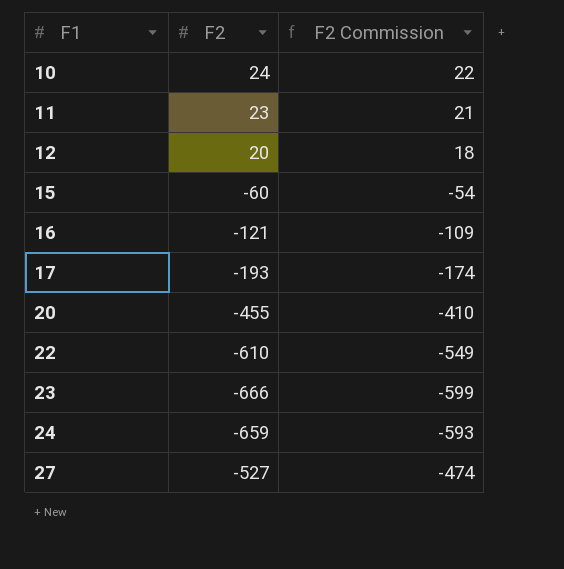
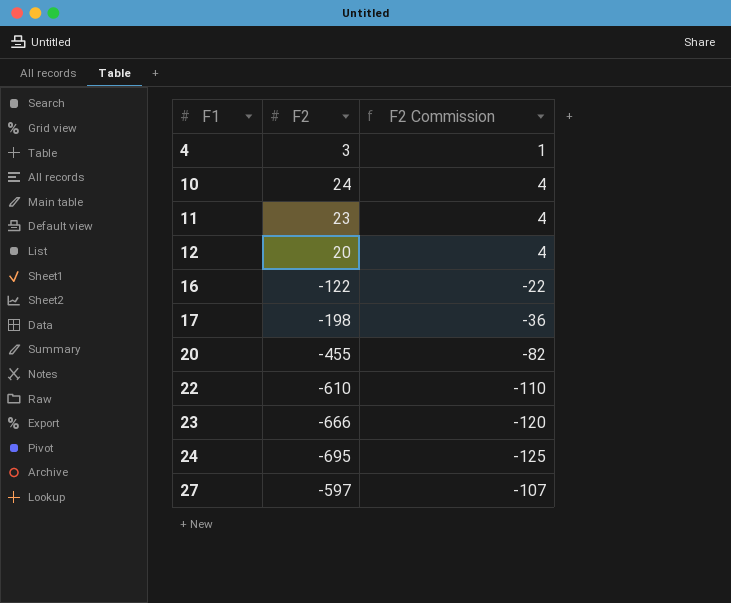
column F2 Commission | formula: [F2] * 0.9 -> [F2] * 0.18
row 15: -60 | -54 -> none
row 4: none -> 3 | 1
16 | F2: -121 -> -122
17 | F2: -193 -> -198
24 | F2: -659 -> -695
27 | F2: -527 -> -597

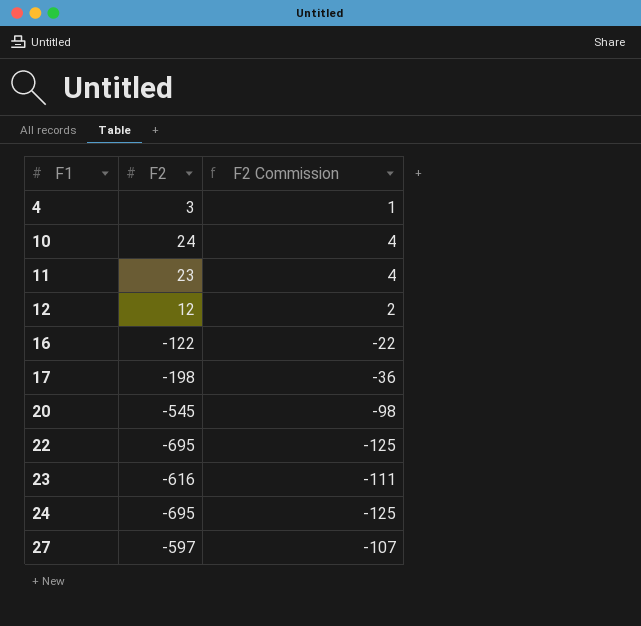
12 | F2: 20 -> 12
12 | F2 Commission: 4 -> 2
20 | F2: -455 -> -545
20 | F2 Commission: -82 -> -98
22 | F2: -610 -> -695
22 | F2 Commission: -110 -> -125
23 | F2: -666 -> -616
23 | F2 Commission: -120 -> -111

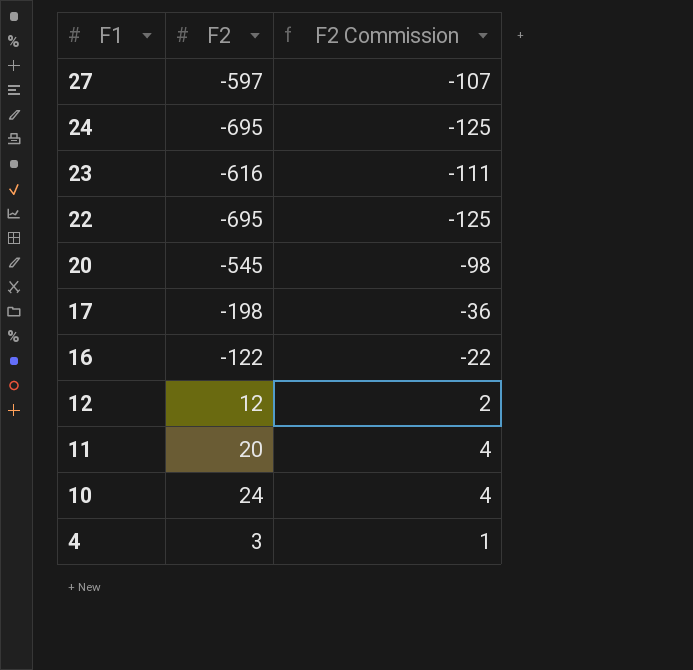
row order: F1 ascending -> F1 descending
11 | F2: 23 -> 20

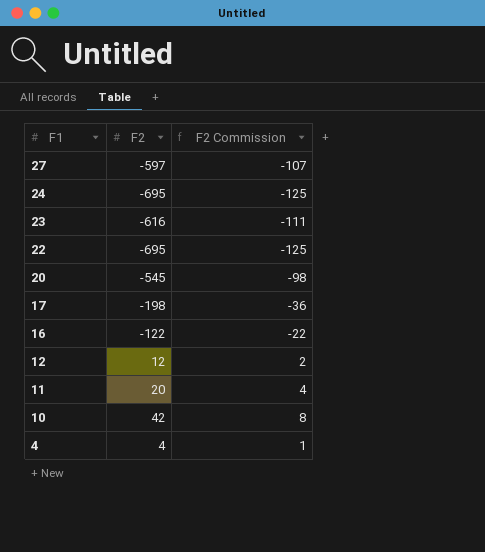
10 | F2: 24 -> 42
10 | F2 Commission: 4 -> 8
4 | F2: 3 -> 4

